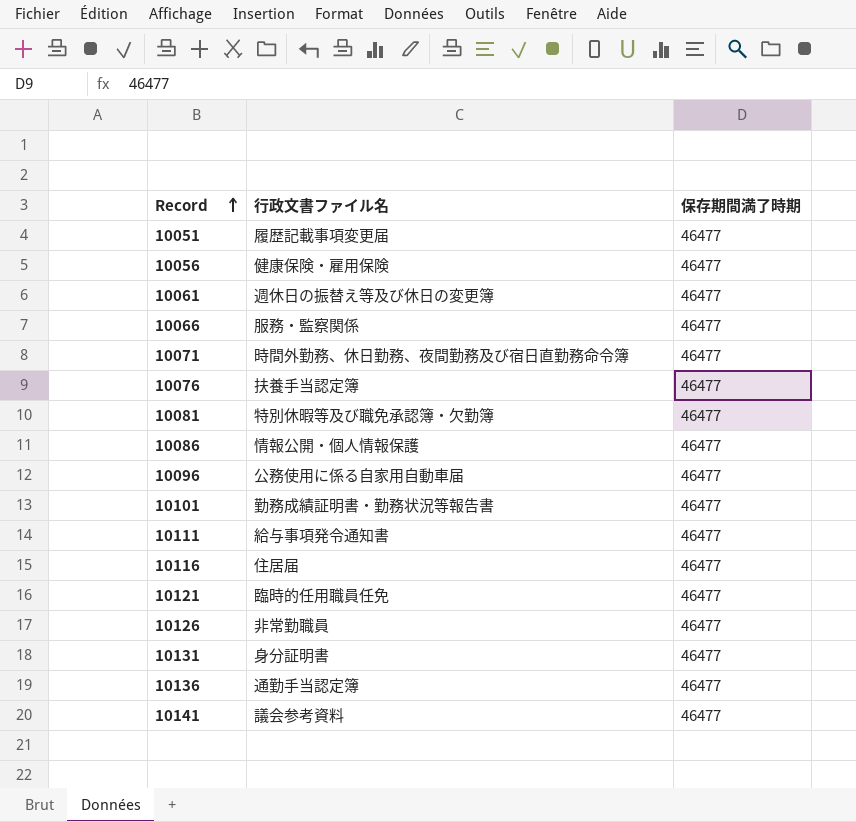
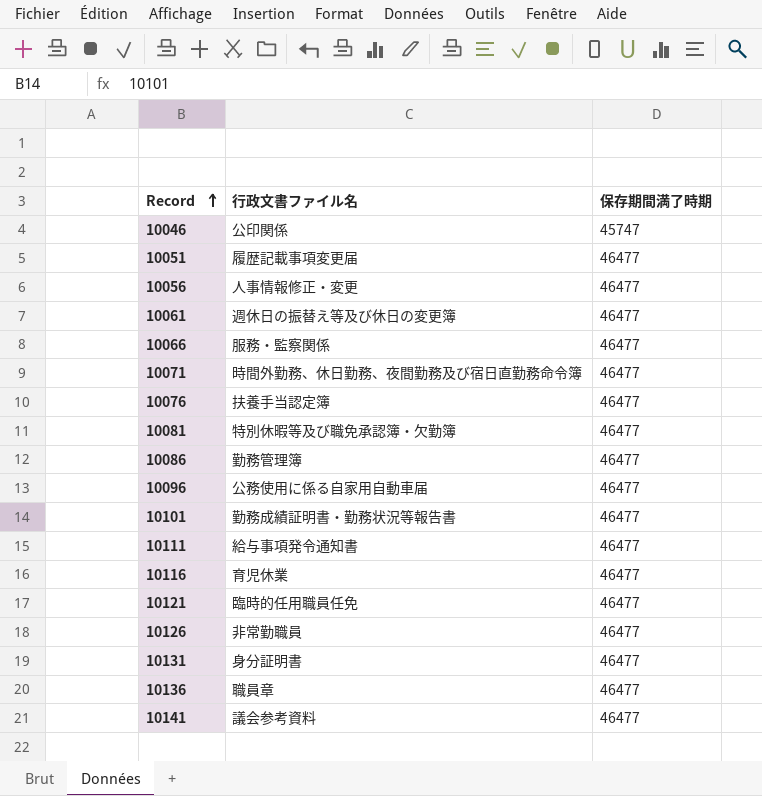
row 10046: none -> 公印関係 | 45747
10056 | 行政文書ファイル名: 健康保険・雇用保険 -> 人事情報修正・変更
10086 | 行政文書ファイル名: 情報公開・個人情報保護 -> 勤務管理簿
10116 | 行政文書ファイル名: 住居届 -> 育児休業
10136 | 行政文書ファイル名: 通勤手当認定簿 -> 職員章

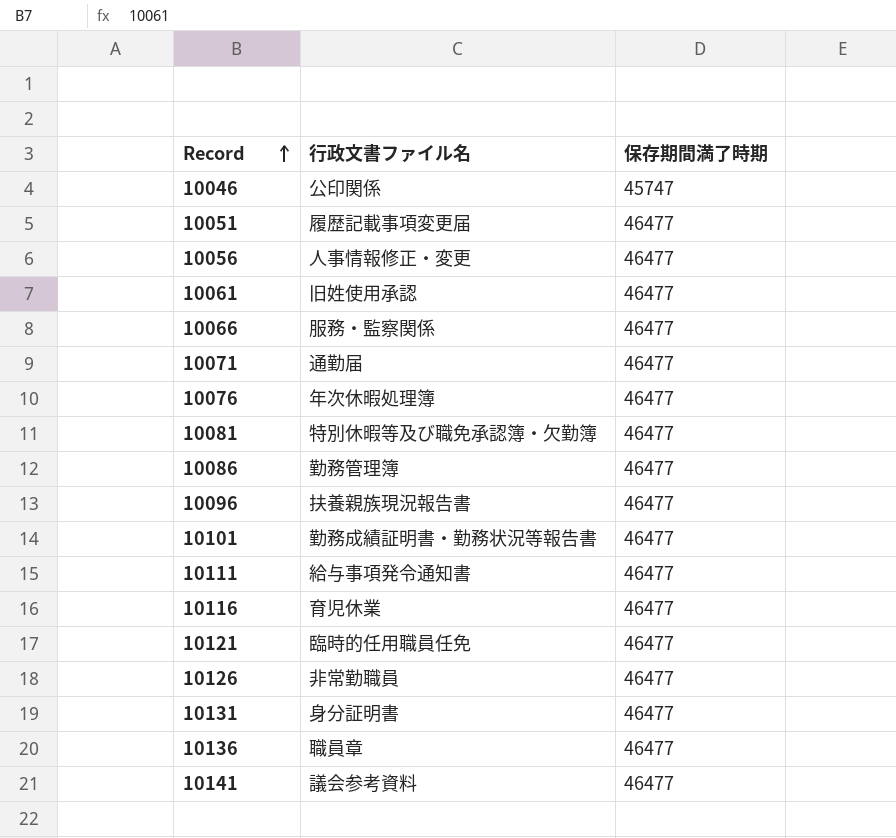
10061 | 行政文書ファイル名: 週休日の振替え等及び休日の変更簿 -> 旧姓使用承認
10071 | 行政文書ファイル名: 時間外勤務、休日勤務、夜間勤務及び宿日直勤務命令簿 -> 通勤届
10076 | 行政文書ファイル名: 扶養手当認定簿 -> 年次休暇処理簿
10096 | 行政文書ファイル名: 公務使用に係る自家用自動車届 -> 扶養親族現況報告書

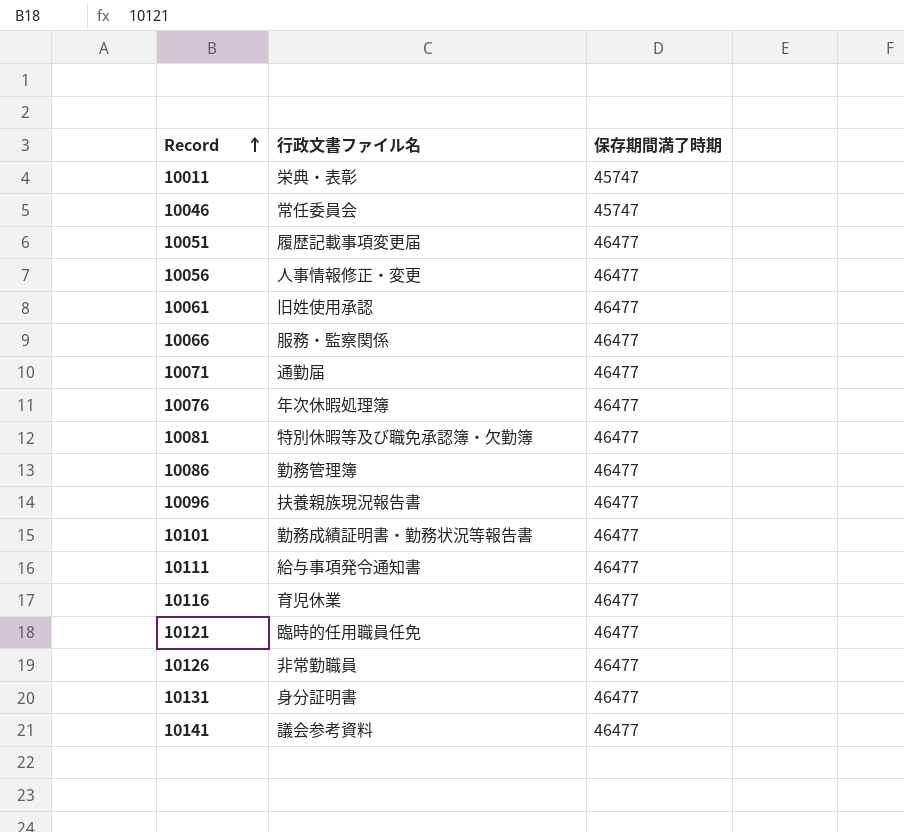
row 10136: 職員章 | 46477 -> none
row 10011: none -> 栄典・表彰 | 45747
10046 | 行政文書ファイル名: 公印関係 -> 常任委員会

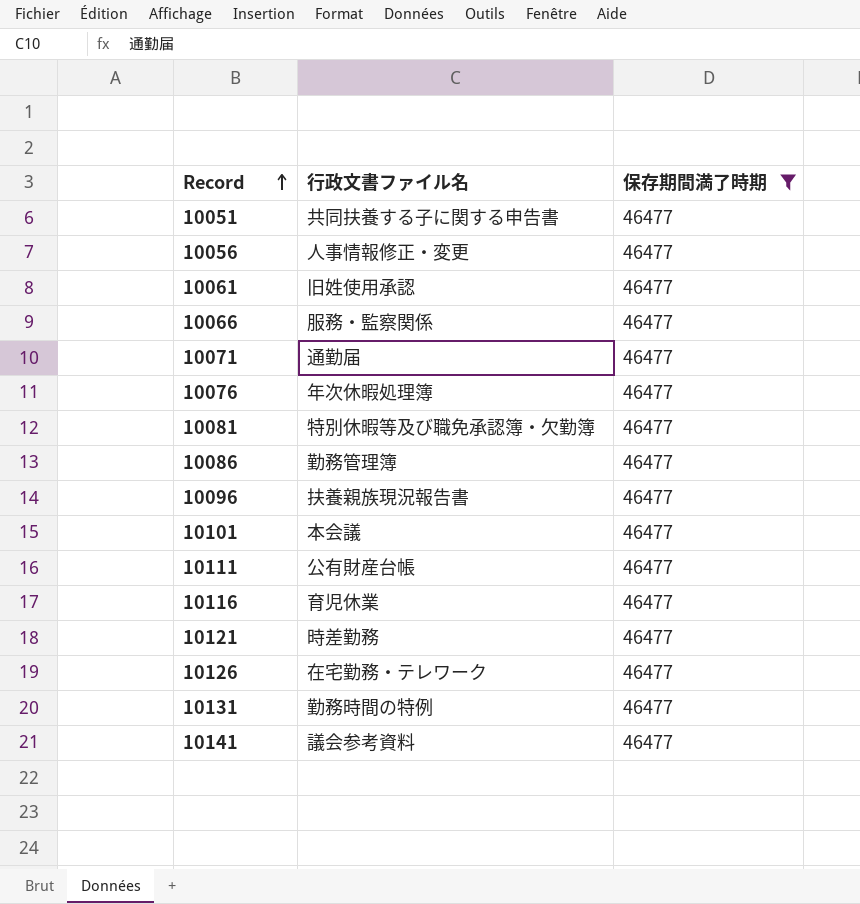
filter: none -> 保存期間満了時期 = 46477
10051 | 行政文書ファイル名: 履歴記載事項変更届 -> 共同扶養する子に関する申告書
10101 | 行政文書ファイル名: 勤務成績証明書・勤務状況等報告書 -> 本会議
10111 | 行政文書ファイル名: 給与事項発令通知書 -> 公有財産台帳
10121 | 行政文書ファイル名: 臨時的任用職員任免 -> 時差勤務
10126 | 行政文書ファイル名: 非常勤職員 -> 在宅勤務・テレワーク
10131 | 行政文書ファイル名: 身分証明書 -> 勤務時間の特例

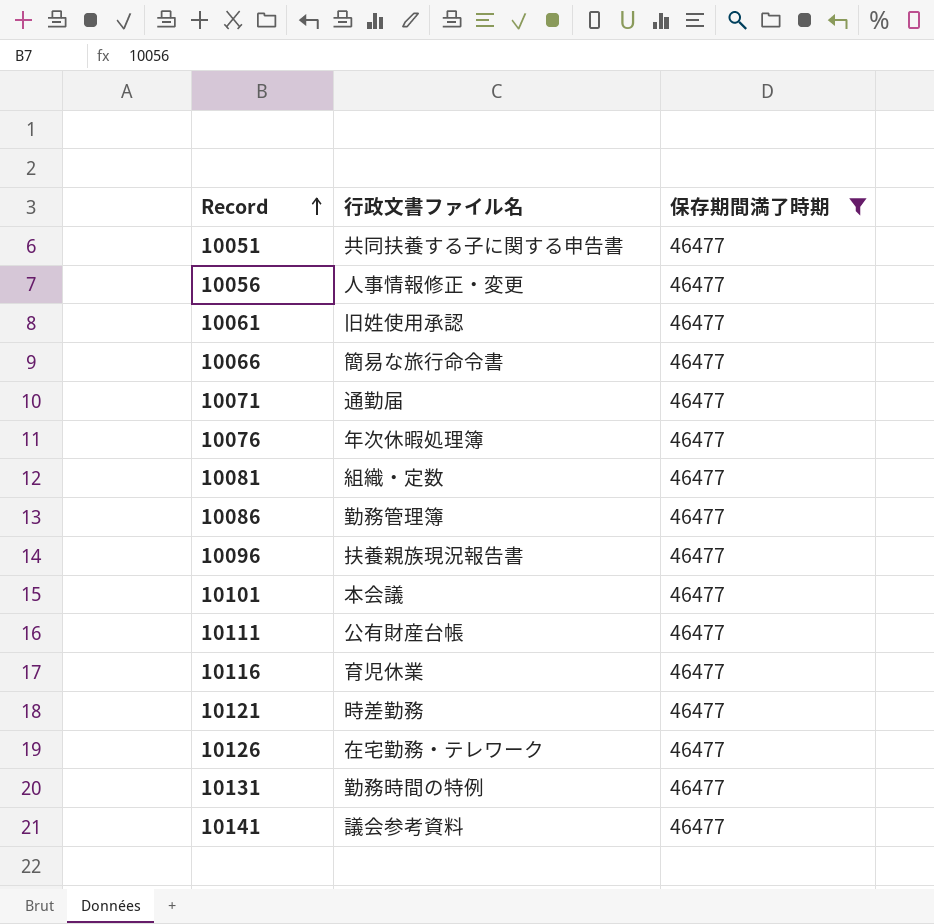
10066 | 行政文書ファイル名: 服務・監察関係 -> 簡易な旅行命令書
10081 | 行政文書ファイル名: 特別休暇等及び職免承認簿・欠勤簿 -> 組織・定数

